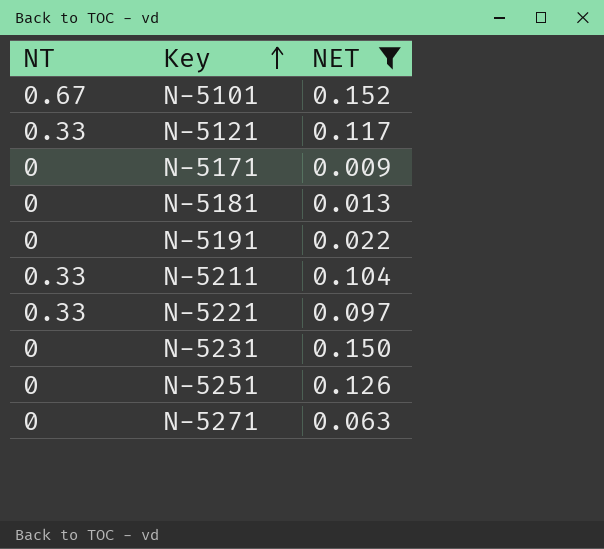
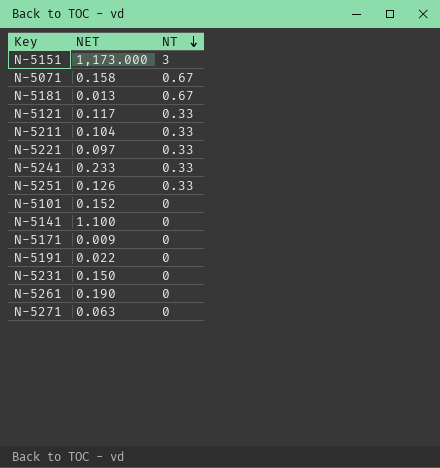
filter: NET <= 0.152 -> none
row order: Key ascending -> NT descending
column NT | position: 1 -> 3
N-5181 | NT: 0 -> 0.67
N-5251 | NT: 0 -> 0.33
N-5101 | NT: 0.67 -> 0

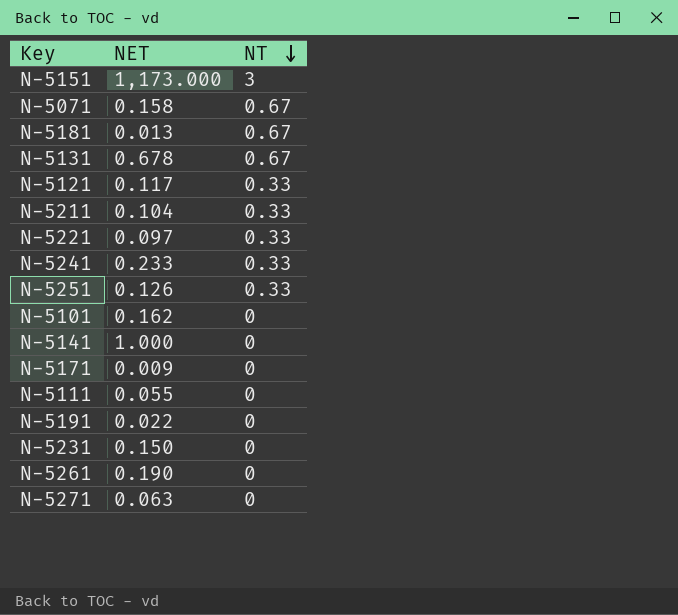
row N-5131: none -> 0.678 | 0.67
N-5101 | NET: 0.152 -> 0.162
N-5141 | NET: 1.100 -> 1.000
row N-5111: none -> 0.055 | 0

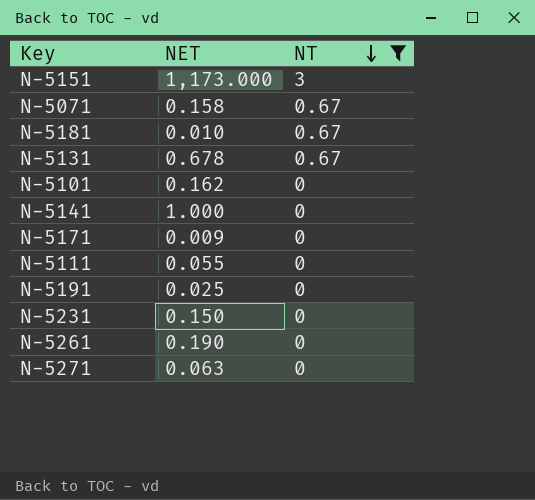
filter: none -> NT != 0.33
N-5181 | NET: 0.013 -> 0.010
N-5191 | NET: 0.022 -> 0.025

